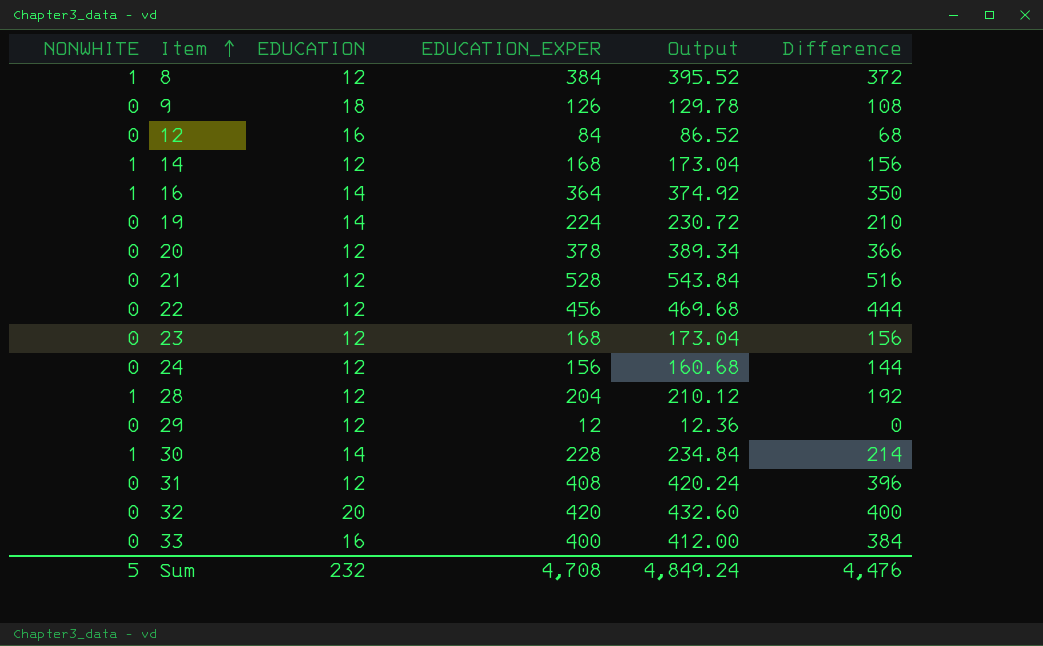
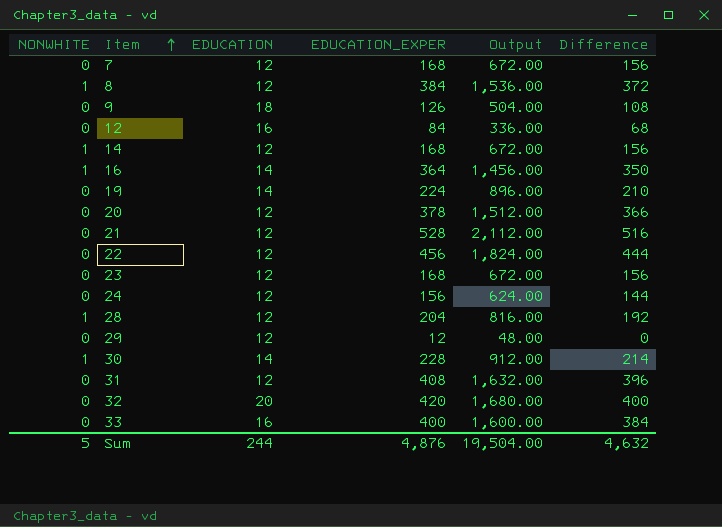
column Output | formula: [EDUCATION_EXPER] * 1.03 -> [EDUCATION_EXPER] * 4
row 7: none -> 0 | 12 | 168 | 672.00 | 156
Sum | EDUCATION: 232 -> 244
Sum | EDUCATION_EXPER: 4,708 -> 4,876
Sum | Output: 4,849.24 -> 19,504.00
Sum | Difference: 4,476 -> 4,632

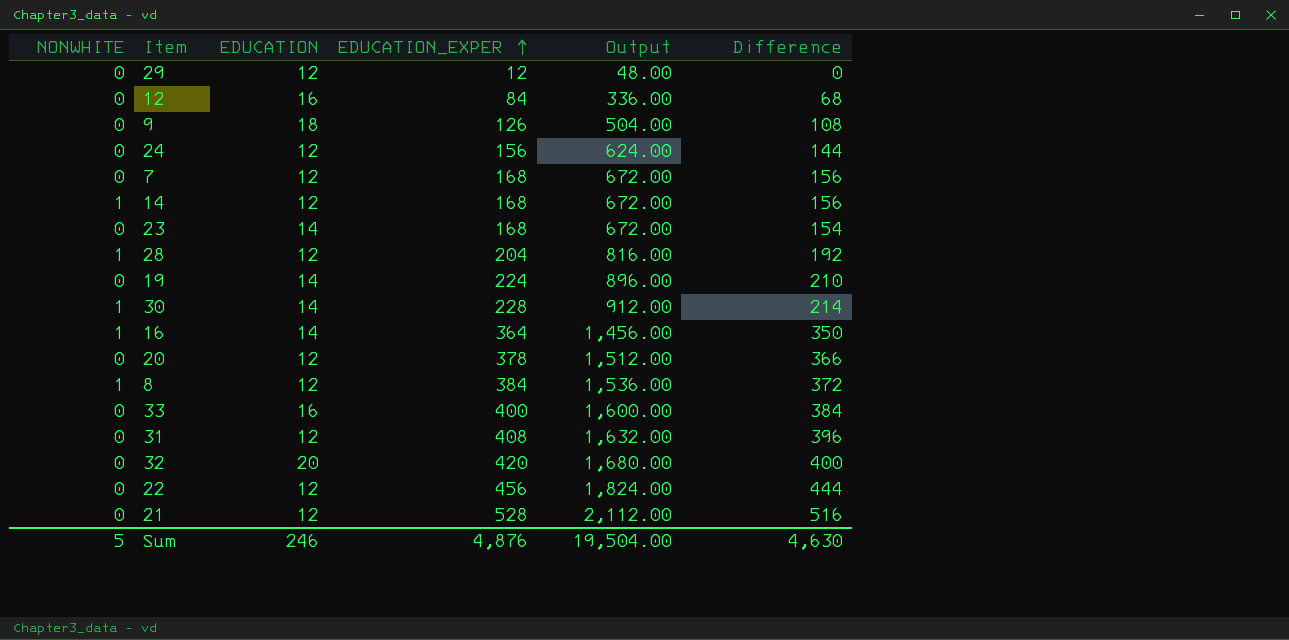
row order: Item ascending -> EDUCATION_EXPER ascending
23 | EDUCATION: 12 -> 14
23 | Difference: 156 -> 154
Sum | EDUCATION: 244 -> 246
Sum | Difference: 4,632 -> 4,630

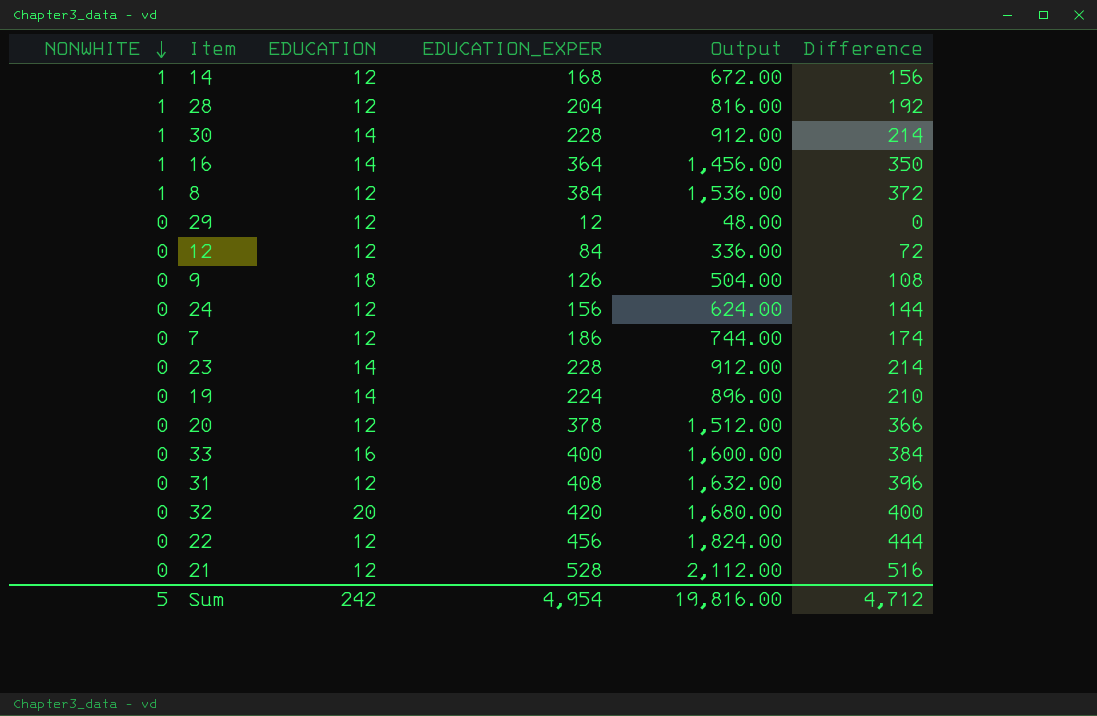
row order: EDUCATION_EXPER ascending -> NONWHITE descending
12 | EDUCATION: 16 -> 12
12 | Difference: 68 -> 72
7 | EDUCATION_EXPER: 168 -> 186
7 | Output: 672.00 -> 744.00
7 | Difference: 156 -> 174
23 | EDUCATION_EXPER: 168 -> 228
23 | Output: 672.00 -> 912.00
23 | Difference: 154 -> 214
Sum | EDUCATION: 246 -> 242
Sum | EDUCATION_EXPER: 4,876 -> 4,954
Sum | Output: 19,504.00 -> 19,816.00
Sum | Difference: 4,630 -> 4,712

